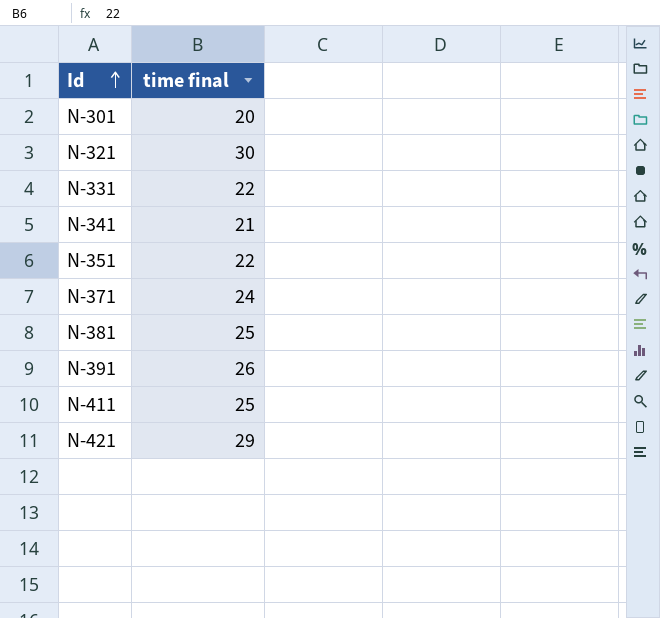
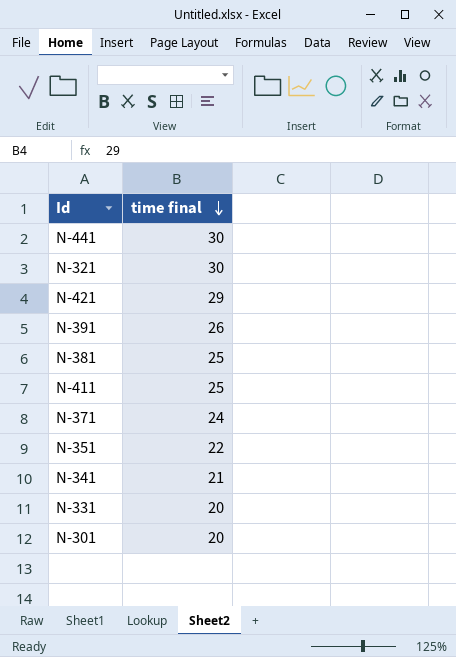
row order: Id ascending -> time final descending
row N-441: none -> 30
N-331 | time final: 22 -> 20

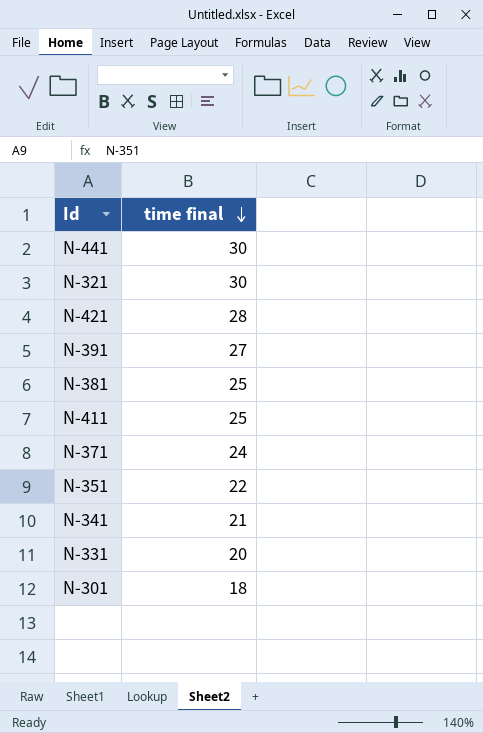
N-421 | time final: 29 -> 28
N-391 | time final: 26 -> 27
N-301 | time final: 20 -> 18

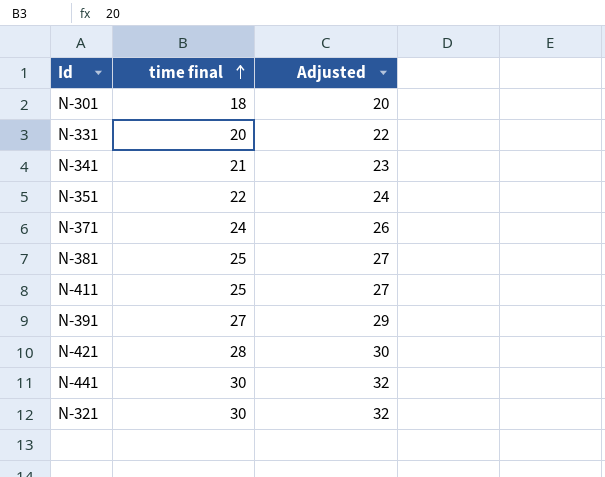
row order: time final descending -> time final ascending
column Adjusted | formula: none -> [time final] + 2

